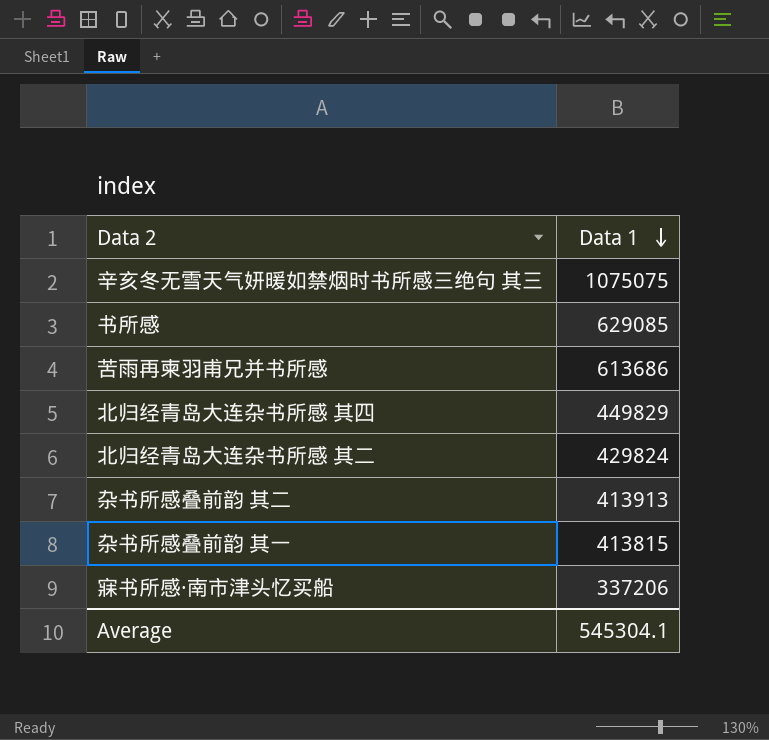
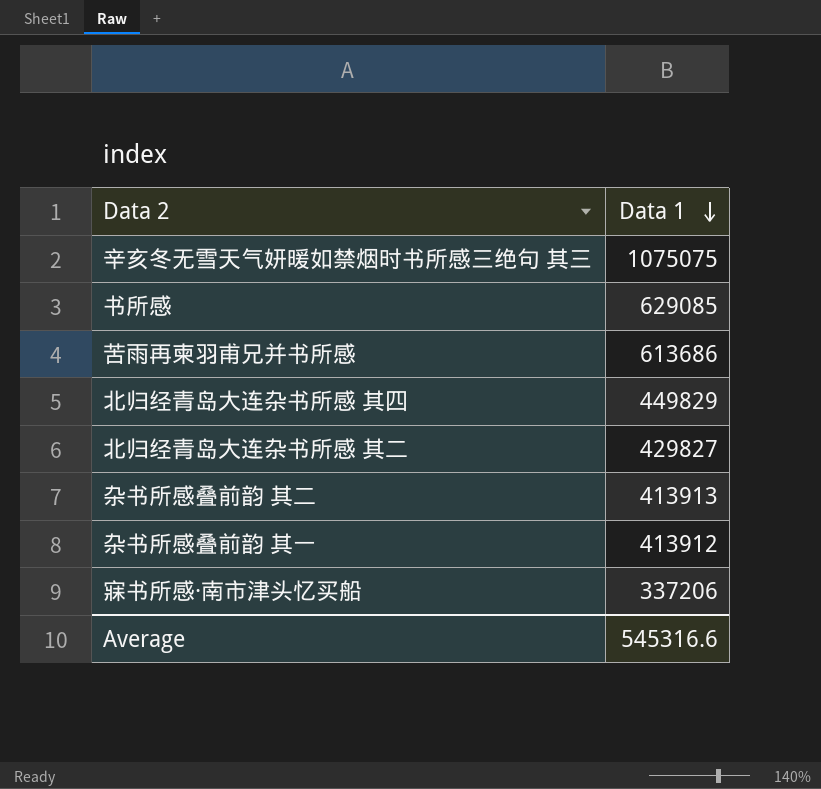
北归经青岛大连杂书所感 其二 | Data 1: 429824 -> 429827
杂书所感叠前韵 其一 | Data 1: 413815 -> 413912
Average | Data 1: 545304.1 -> 545316.6

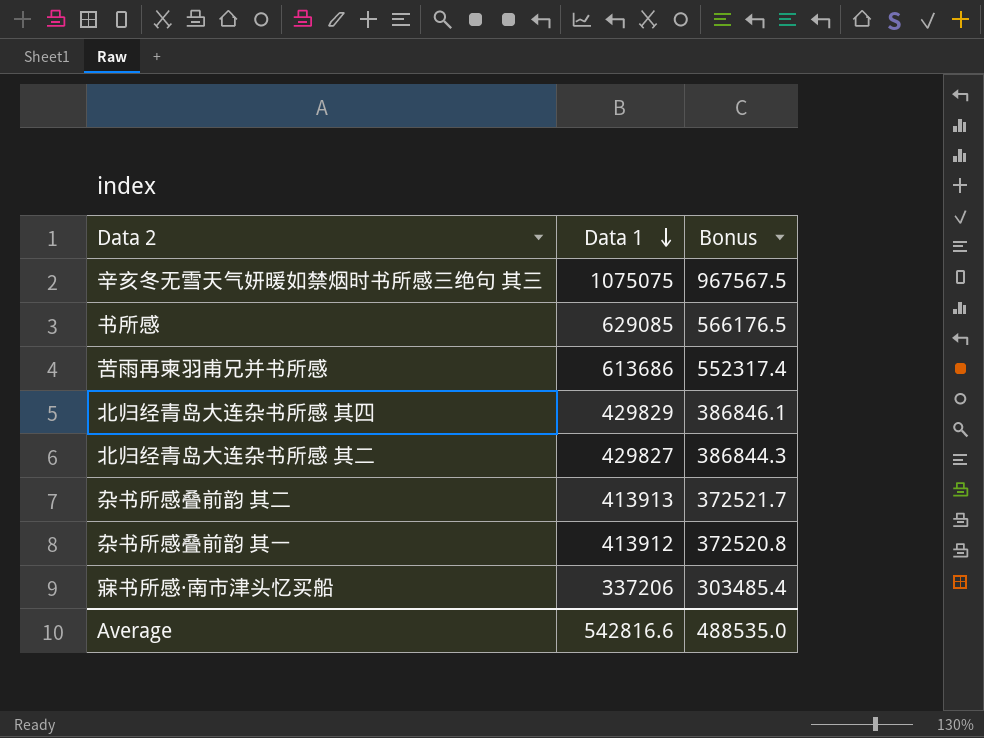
column Bonus | formula: none -> [Data 1] * 0.9
北归经青岛大连杂书所感 其四 | Data 1: 449829 -> 429829
Average | Data 1: 545316.6 -> 542816.6

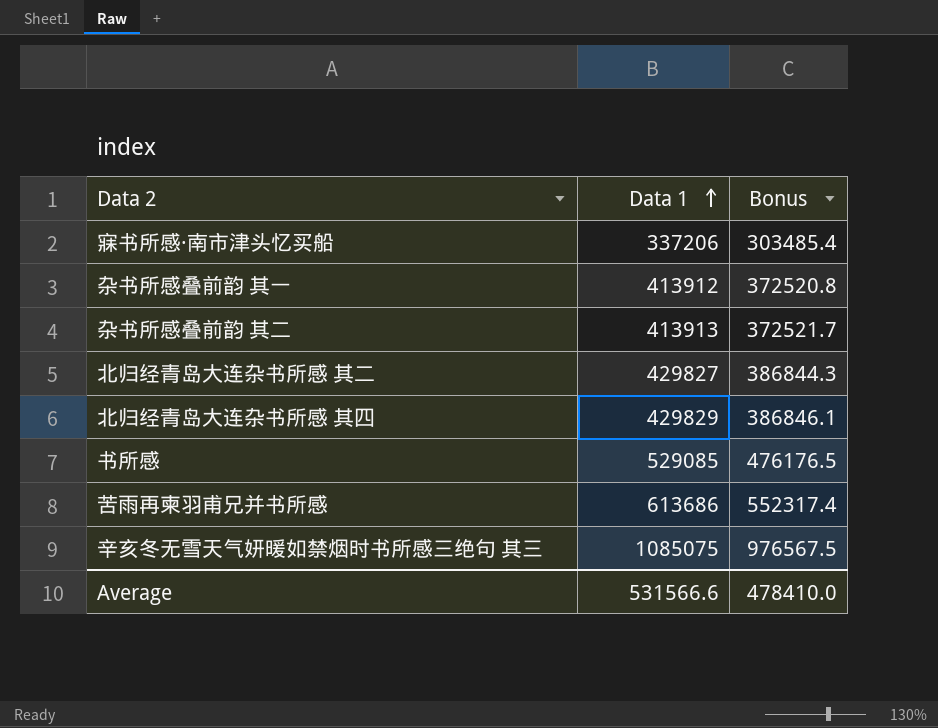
row order: Data 1 descending -> Data 1 ascending
书所感 | Data 1: 629085 -> 529085
书所感 | Bonus: 566176.5 -> 476176.5
辛亥冬无雪天气妍暖如禁烟时书所感三绝句 其三 | Data 1: 1075075 -> 1085075
辛亥冬无雪天气妍暖如禁烟时书所感三绝句 其三 | Bonus: 967567.5 -> 976567.5
Average | Data 1: 542816.6 -> 531566.6
Average | Bonus: 488535.0 -> 478410.0

